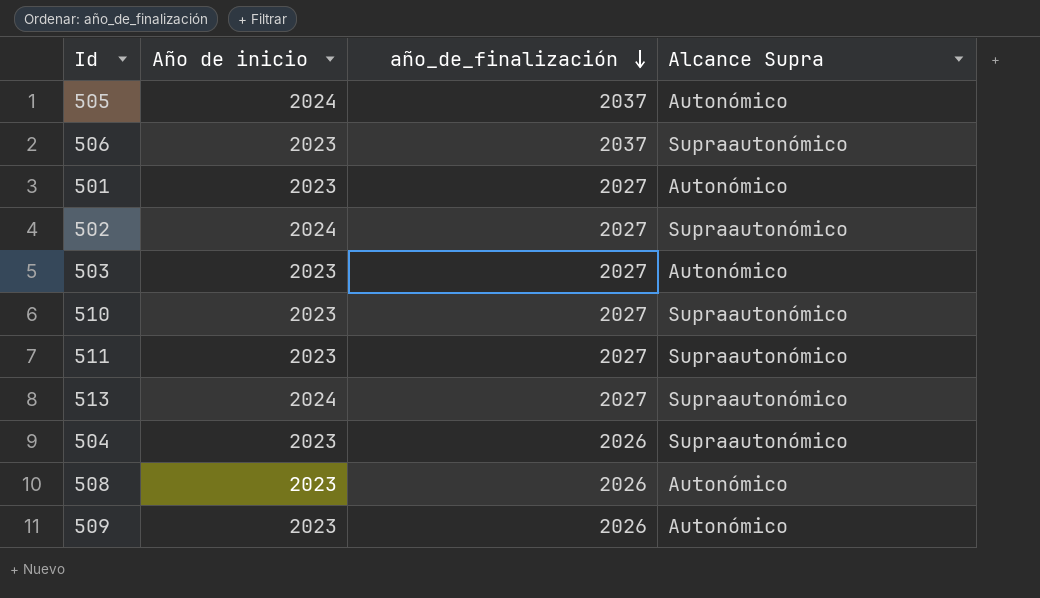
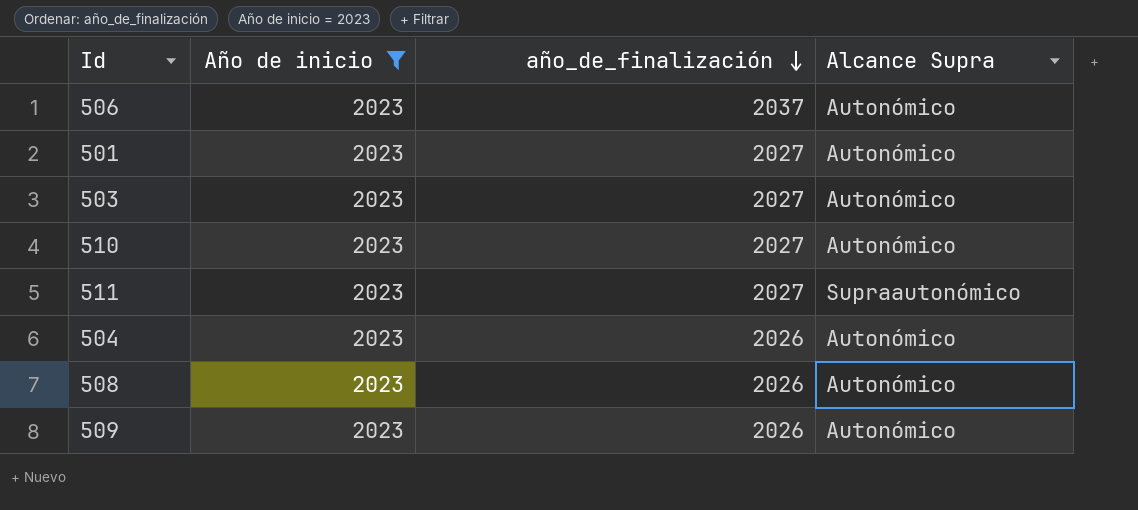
filter: none -> Año de inicio = 2023
506 | Alcance Supra: Supraautonómico -> Autonómico
510 | Alcance Supra: Supraautonómico -> Autonómico
504 | Alcance Supra: Supraautonómico -> Autonómico

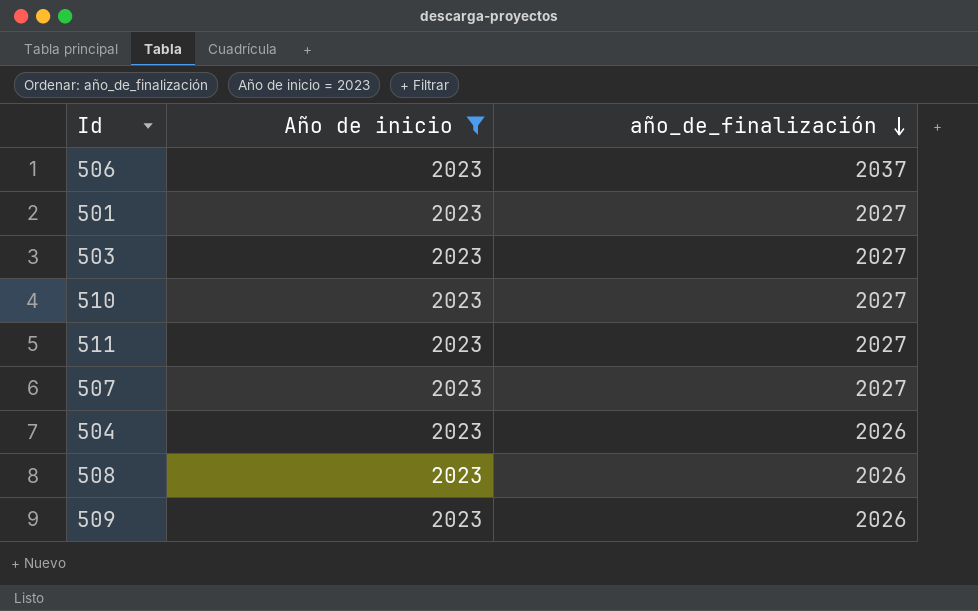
column Alcance Supra | position: 4 -> none
row 507: none -> 2023 | 2027

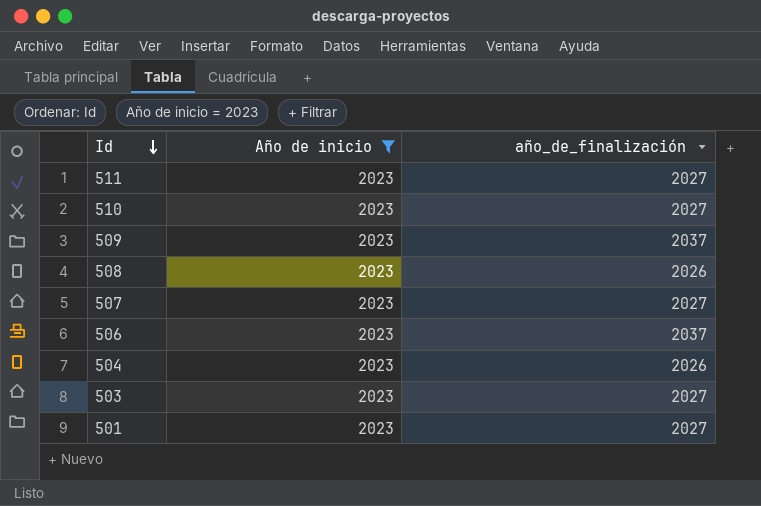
row order: año_de_finalización descending -> Id descending
509 | año_de_finalización: 2026 -> 2037

